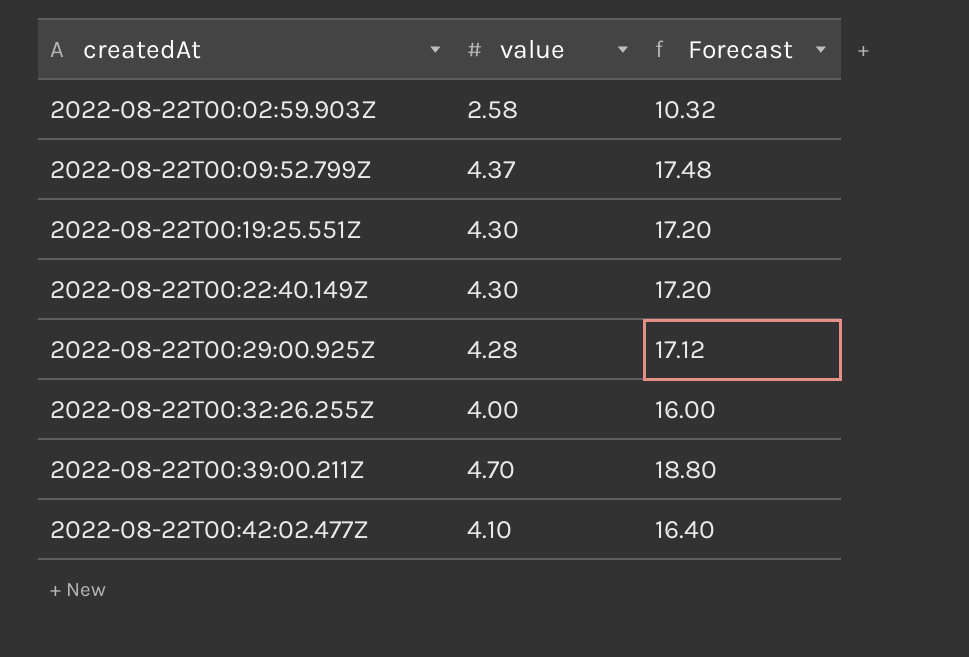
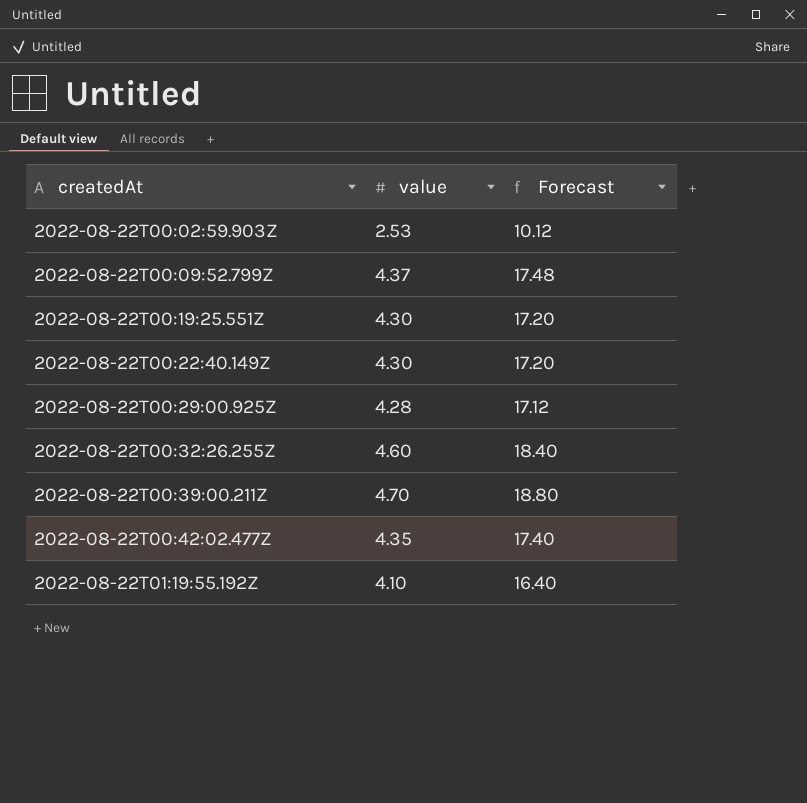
2022-08-22T00:02:59.903Z | value: 2.58 -> 2.53
2022-08-22T00:02:59.903Z | Forecast: 10.32 -> 10.12
2022-08-22T00:32:26.255Z | value: 4.00 -> 4.60
2022-08-22T00:32:26.255Z | Forecast: 16.00 -> 18.40
2022-08-22T00:42:02.477Z | value: 4.10 -> 4.35
2022-08-22T00:42:02.477Z | Forecast: 16.40 -> 17.40
row 2022-08-22T01:19:55.192Z: none -> 4.10 | 16.40

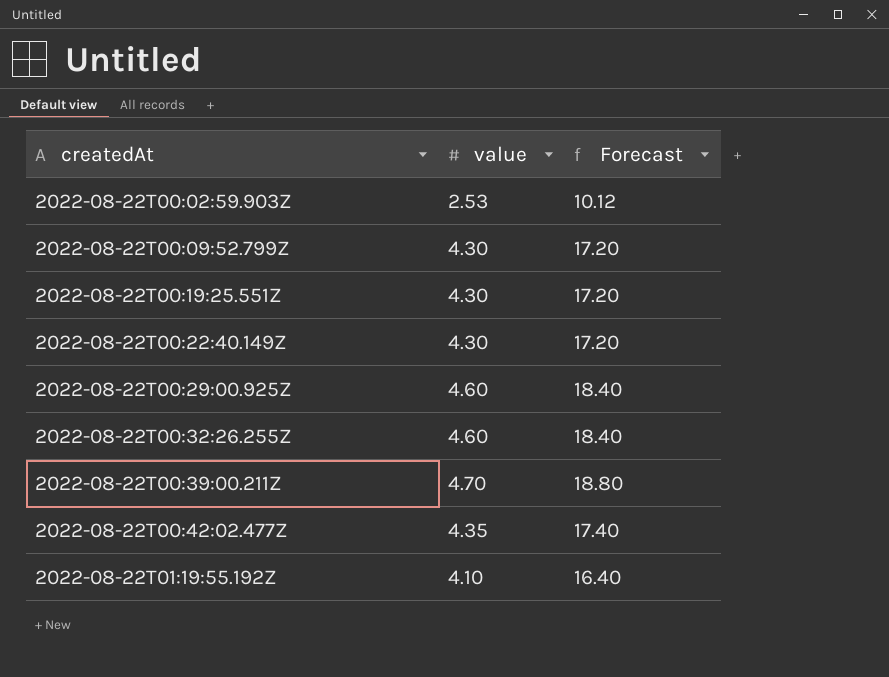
2022-08-22T00:09:52.799Z | value: 4.37 -> 4.30
2022-08-22T00:09:52.799Z | Forecast: 17.48 -> 17.20
2022-08-22T00:29:00.925Z | value: 4.28 -> 4.60
2022-08-22T00:29:00.925Z | Forecast: 17.12 -> 18.40

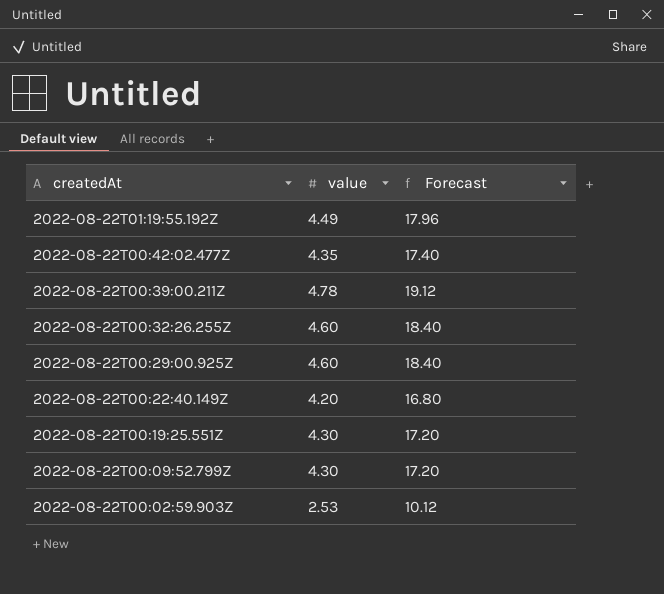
row order: createdAt ascending -> createdAt descending
2022-08-22T01:19:55.192Z | value: 4.10 -> 4.49
2022-08-22T01:19:55.192Z | Forecast: 16.40 -> 17.96
2022-08-22T00:39:00.211Z | value: 4.70 -> 4.78
2022-08-22T00:39:00.211Z | Forecast: 18.80 -> 19.12
2022-08-22T00:22:40.149Z | value: 4.30 -> 4.20
2022-08-22T00:22:40.149Z | Forecast: 17.20 -> 16.80

